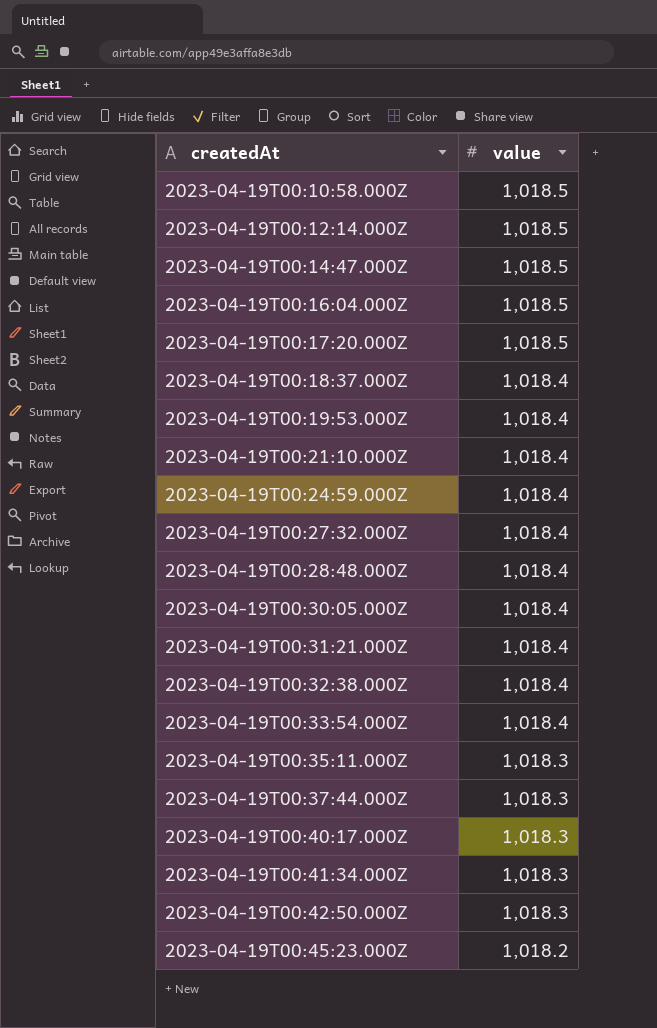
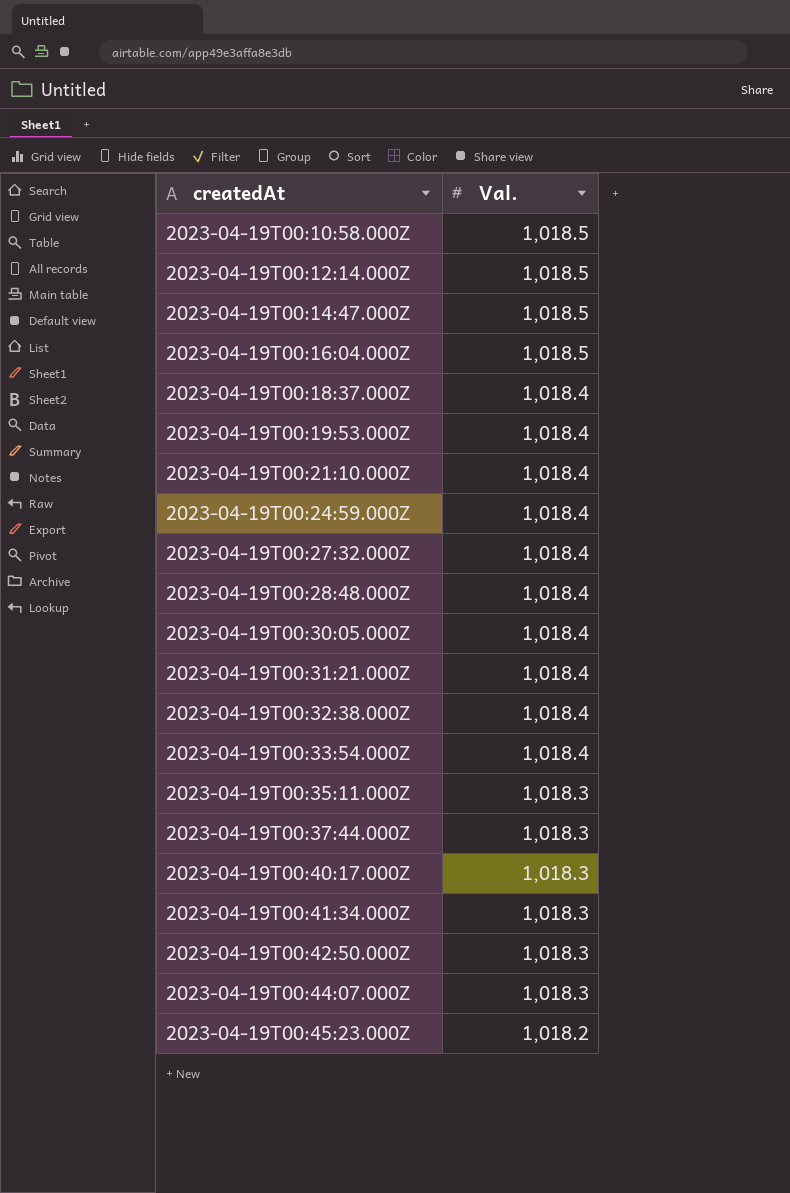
column name: value -> Val.
row 2023-04-19T00:17:20.000Z: 1,018.5 -> none
row 2023-04-19T00:44:07.000Z: none -> 1,018.3

